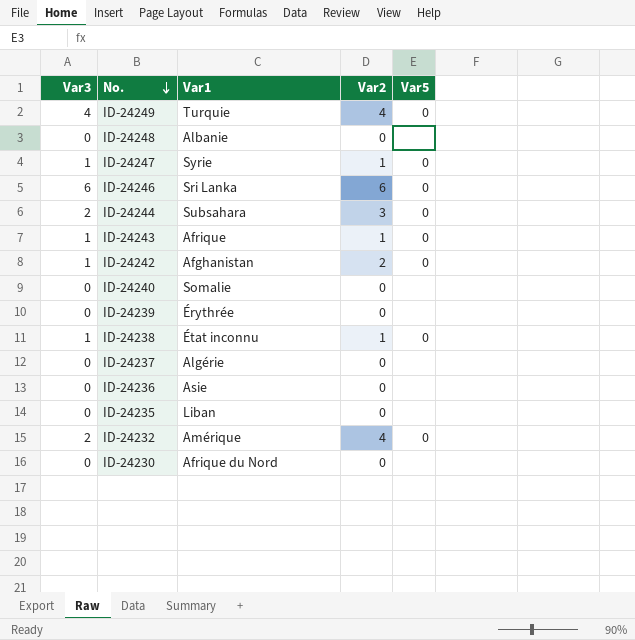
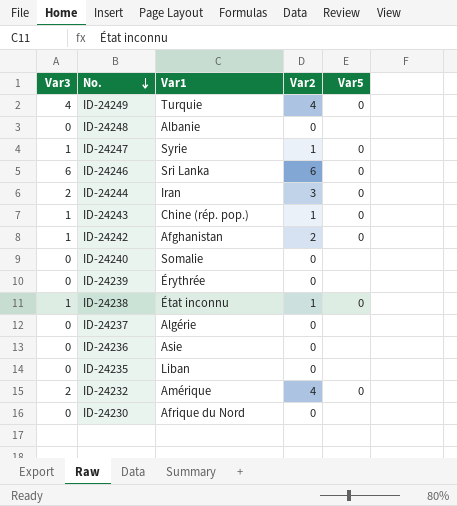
ID-24244 | Var1: Subsahara -> Iran
ID-24243 | Var1: Afrique -> Chine (rép. pop.)

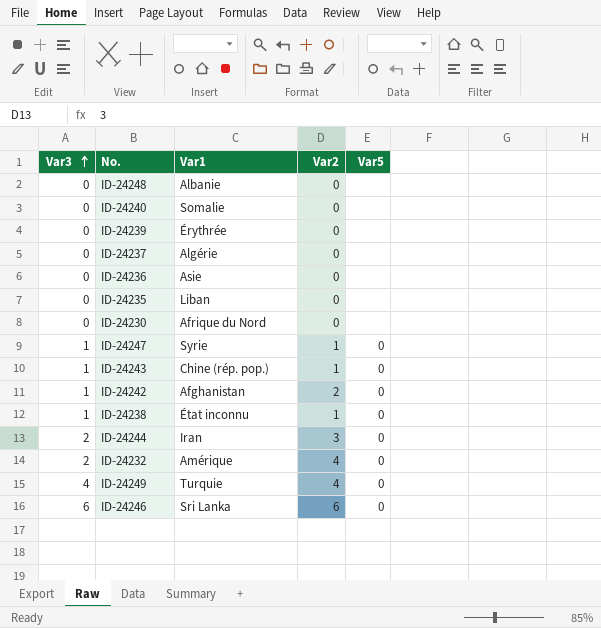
row order: No. descending -> Var3 ascending

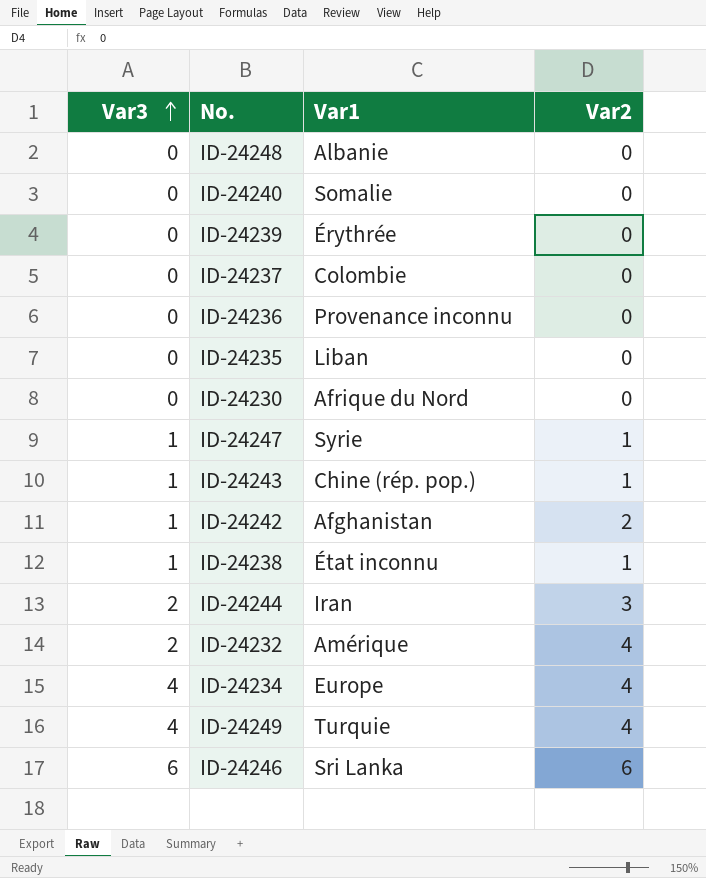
column Var5 | position: 5 -> none
ID-24237 | Var1: Algérie -> Colombie
ID-24236 | Var1: Asie -> Provenance inconnu
row ID-24234: none -> 4 | Europe | 4

